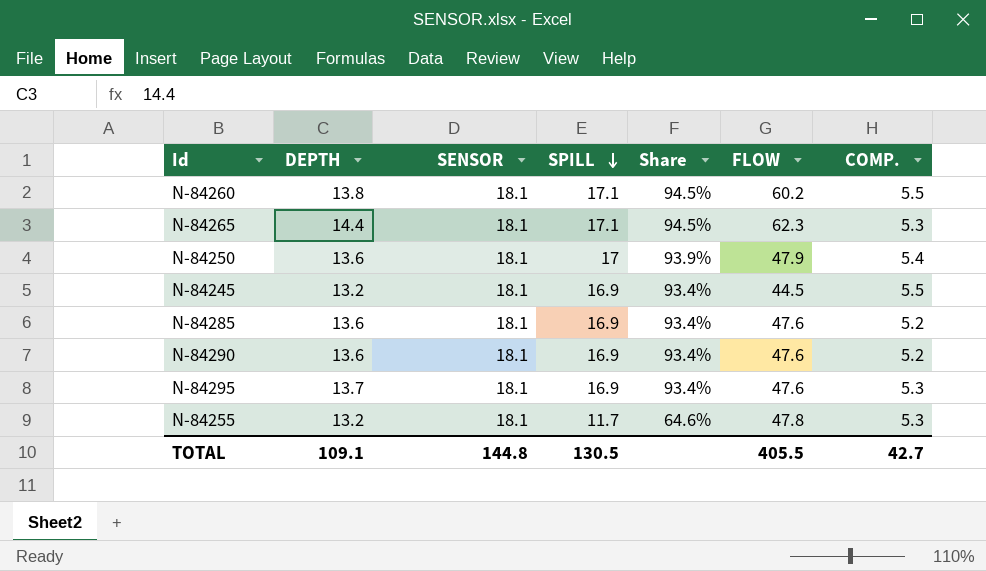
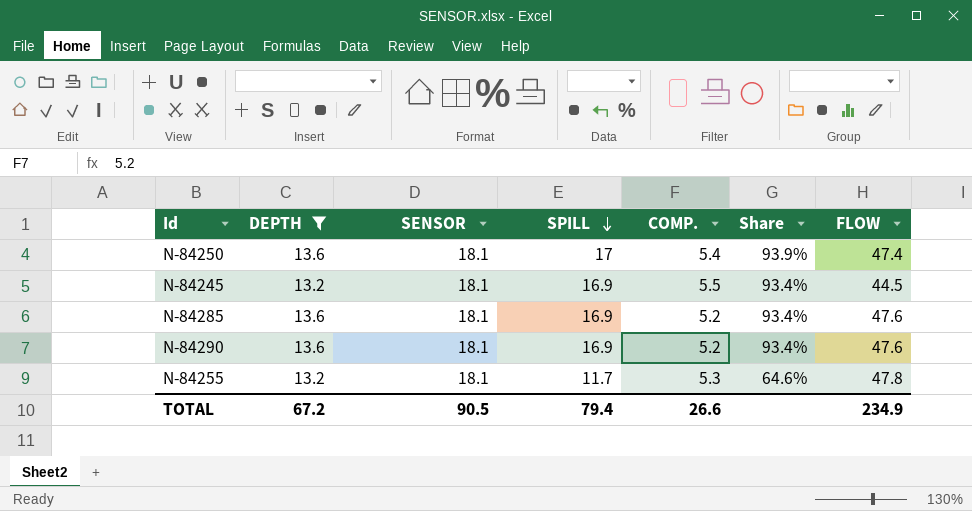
filter: none -> DEPTH <= 13.6
column COMP. | position: 7 -> 5
N-84250 | FLOW: 47.9 -> 47.4
TOTAL | DEPTH: 109.1 -> 67.2
TOTAL | SENSOR: 144.8 -> 90.5
TOTAL | SPILL: 130.5 -> 79.4
TOTAL | COMP.: 42.7 -> 26.6
TOTAL | FLOW: 405.5 -> 234.9

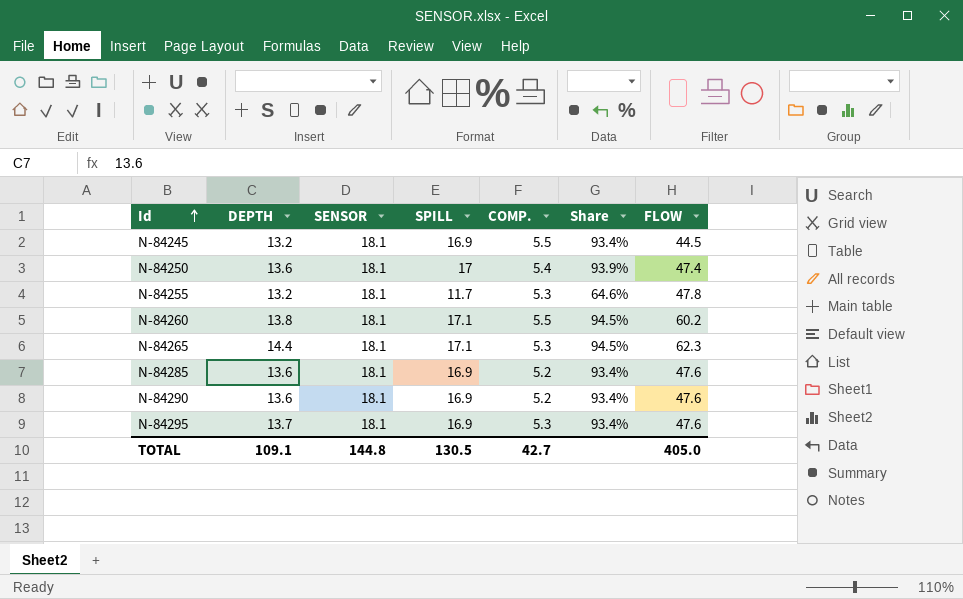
filter: DEPTH <= 13.6 -> none
row order: SPILL descending -> Id ascending
TOTAL | DEPTH: 67.2 -> 109.1
TOTAL | SENSOR: 90.5 -> 144.8
TOTAL | SPILL: 79.4 -> 130.5
TOTAL | COMP.: 26.6 -> 42.7
TOTAL | FLOW: 234.9 -> 405.0

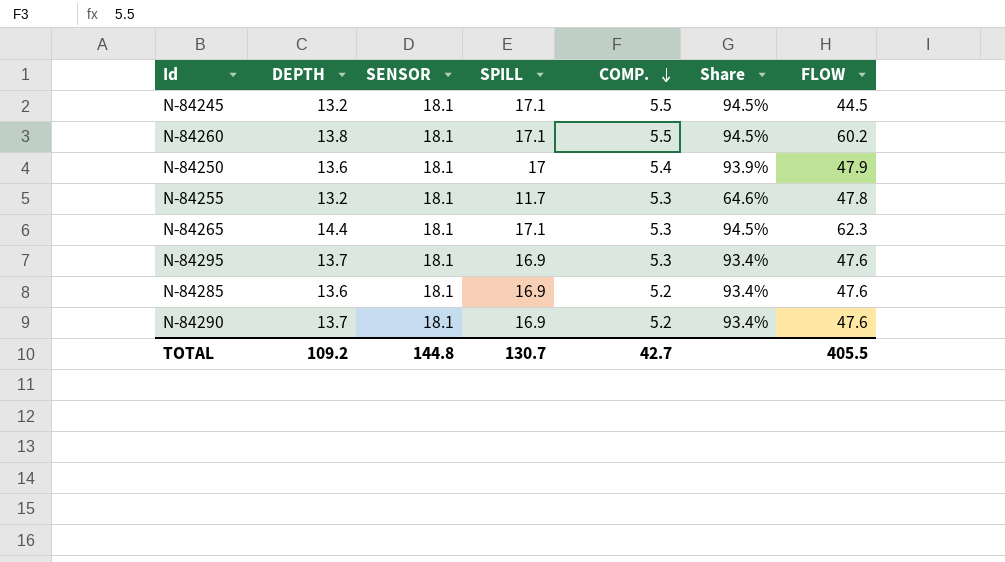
row order: Id ascending -> COMP. descending
N-84245 | SPILL: 16.9 -> 17.1
N-84245 | Share: 93.4% -> 94.5%
N-84250 | FLOW: 47.4 -> 47.9
N-84290 | DEPTH: 13.6 -> 13.7
TOTAL | DEPTH: 109.1 -> 109.2
TOTAL | SPILL: 130.5 -> 130.7
TOTAL | FLOW: 405.0 -> 405.5

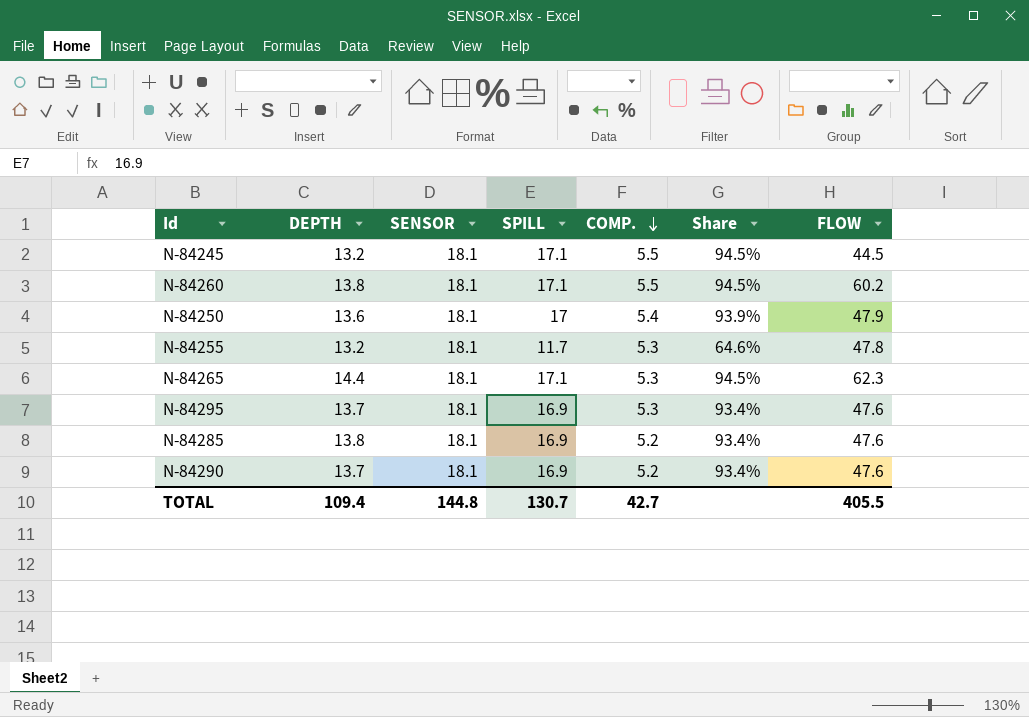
N-84285 | DEPTH: 13.6 -> 13.8
TOTAL | DEPTH: 109.2 -> 109.4

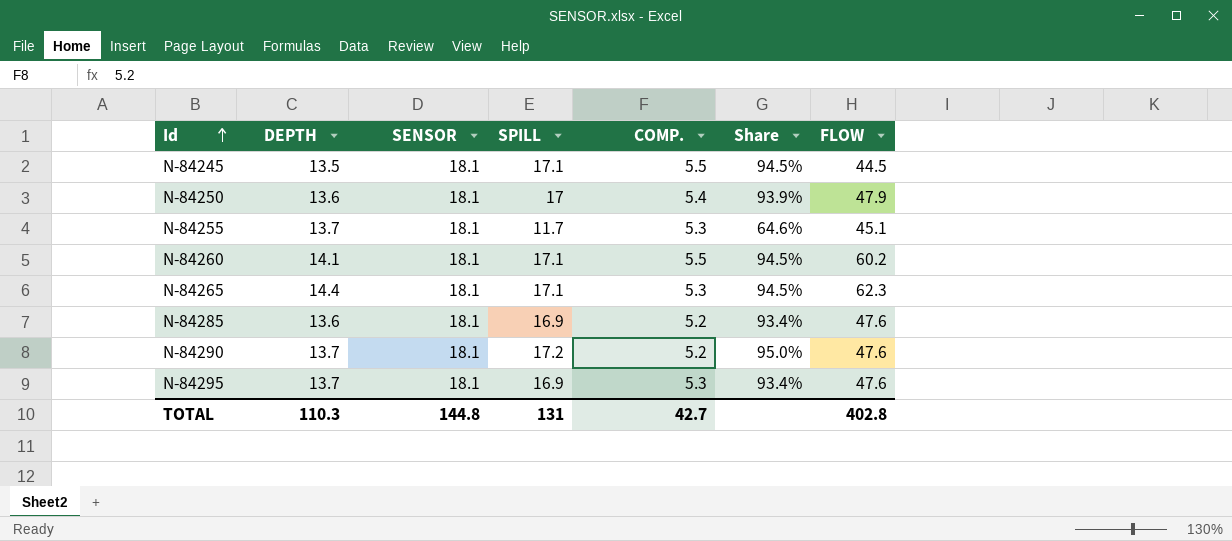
row order: COMP. descending -> Id ascending
N-84245 | DEPTH: 13.2 -> 13.5
N-84255 | DEPTH: 13.2 -> 13.7
N-84255 | FLOW: 47.8 -> 45.1
N-84260 | DEPTH: 13.8 -> 14.1
N-84285 | DEPTH: 13.8 -> 13.6
N-84290 | SPILL: 16.9 -> 17.2
N-84290 | Share: 93.4% -> 95.0%
TOTAL | DEPTH: 109.4 -> 110.3
TOTAL | SPILL: 130.7 -> 131
TOTAL | FLOW: 405.5 -> 402.8

